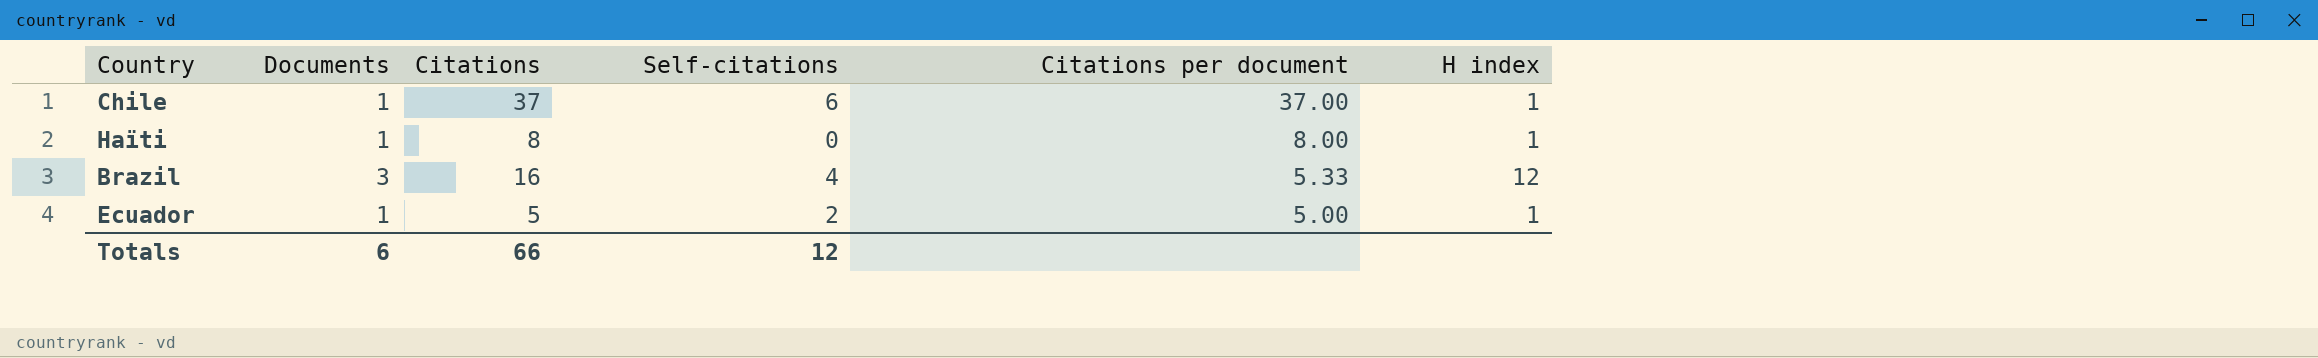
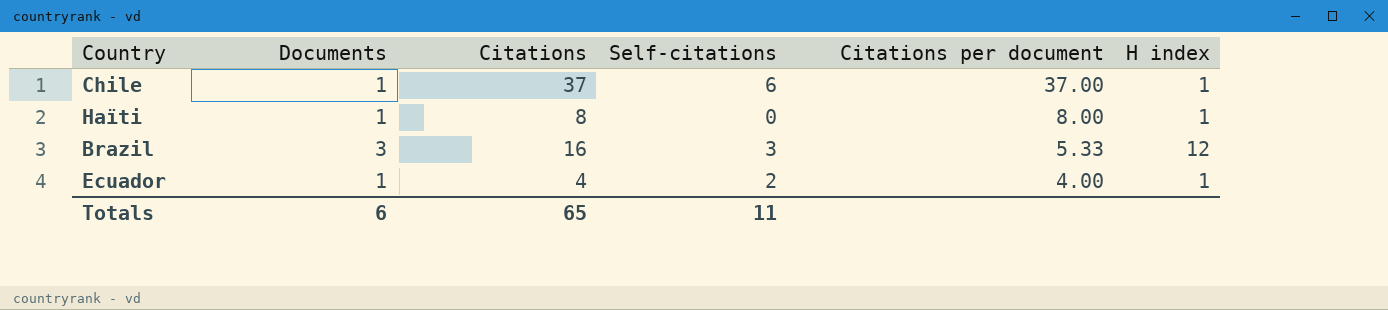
Brazil | Self-citations: 4 -> 3
Ecuador | Citations: 5 -> 4
Ecuador | Citations per document: 5.00 -> 4.00
Totals | Citations: 66 -> 65
Totals | Self-citations: 12 -> 11

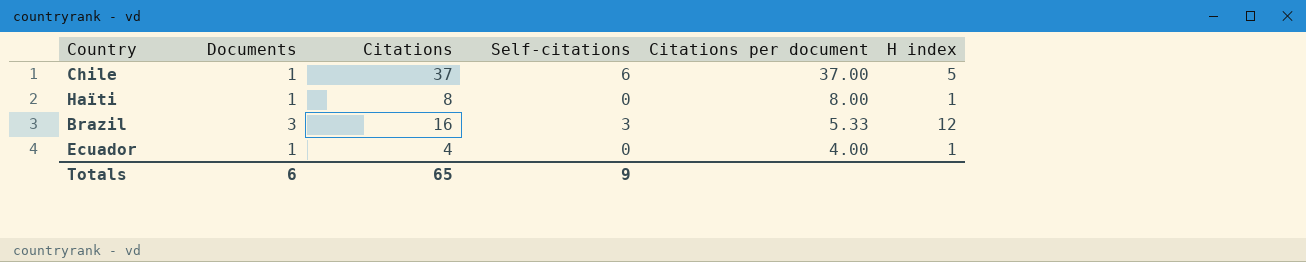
Chile | H index: 1 -> 5
Ecuador | Self-citations: 2 -> 0
Totals | Self-citations: 11 -> 9

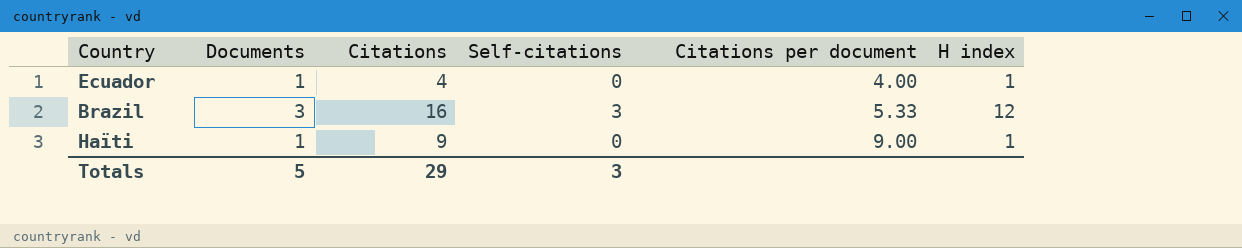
row order: Citations per document descending -> Citations per document ascending
row Chile: 1 | 37 | 6 | 37.00 | 5 -> none
Haïti | Citations: 8 -> 9
Haïti | Citations per document: 8.00 -> 9.00
Totals | Documents: 6 -> 5
Totals | Citations: 65 -> 29
Totals | Self-citations: 9 -> 3

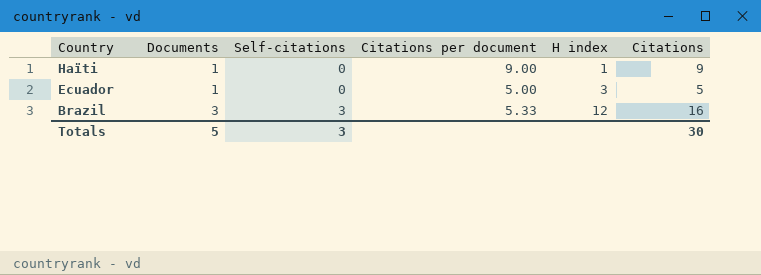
row order: Citations per document ascending -> Country descending
column Citations | position: 3 -> 6
Ecuador | Citations per document: 4.00 -> 5.00
Ecuador | H index: 1 -> 3
Ecuador | Citations: 4 -> 5
Totals | Citations: 29 -> 30

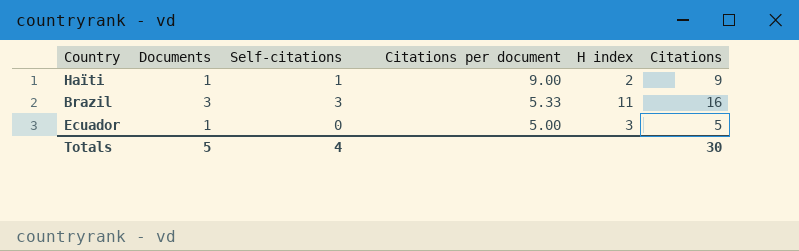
row order: Country descending -> Citations per document descending
Haïti | Self-citations: 0 -> 1
Haïti | H index: 1 -> 2
Brazil | H index: 12 -> 11
Totals | Self-citations: 3 -> 4

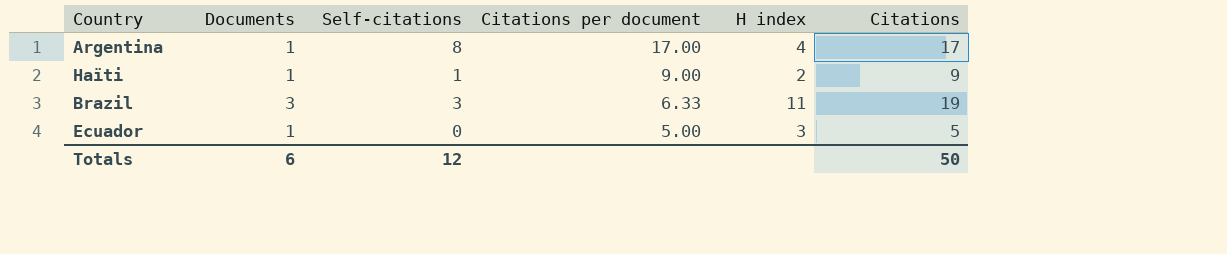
row Argentina: none -> 1 | 8 | 17.00 | 4 | 17
Brazil | Citations per document: 5.33 -> 6.33
Brazil | Citations: 16 -> 19
Totals | Documents: 5 -> 6
Totals | Self-citations: 4 -> 12
Totals | Citations: 30 -> 50

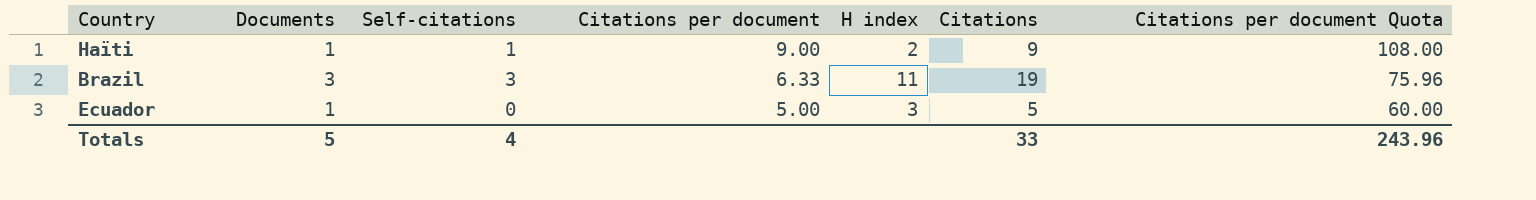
column Citations per document Quota | formula: none -> [Citations per document] * 12
row Argentina: 1 | 8 | 17.00 | 4 | 17 -> none
Totals | Documents: 6 -> 5
Totals | Self-citations: 12 -> 4
Totals | Citations: 50 -> 33

